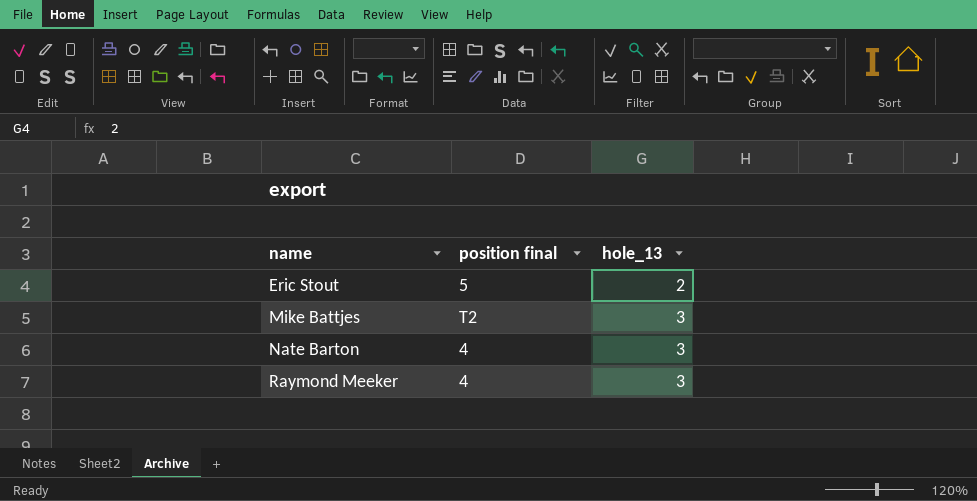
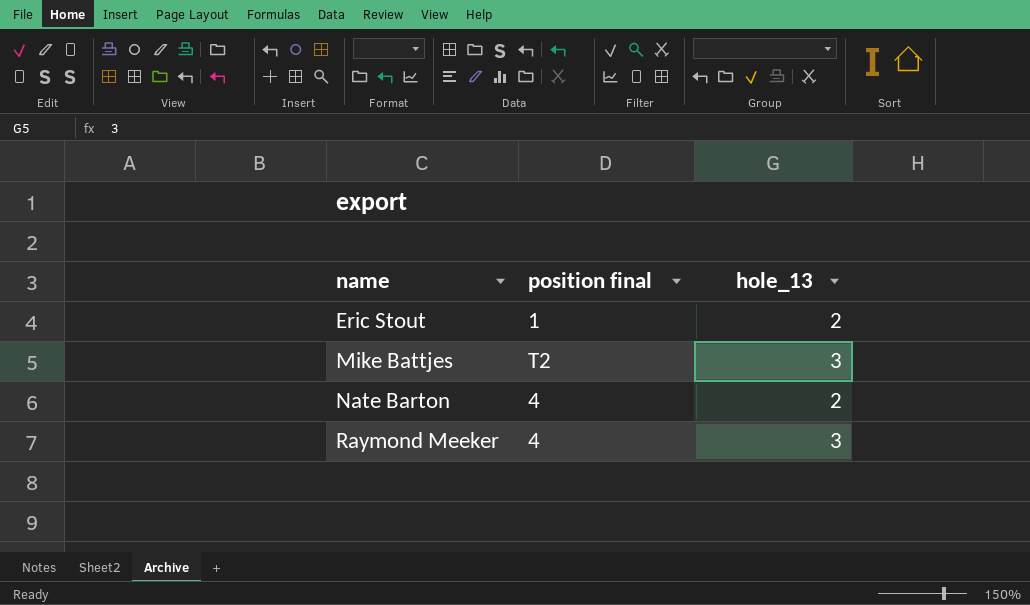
Eric Stout | position final: 5 -> 1
Nate Barton | hole_13: 3 -> 2

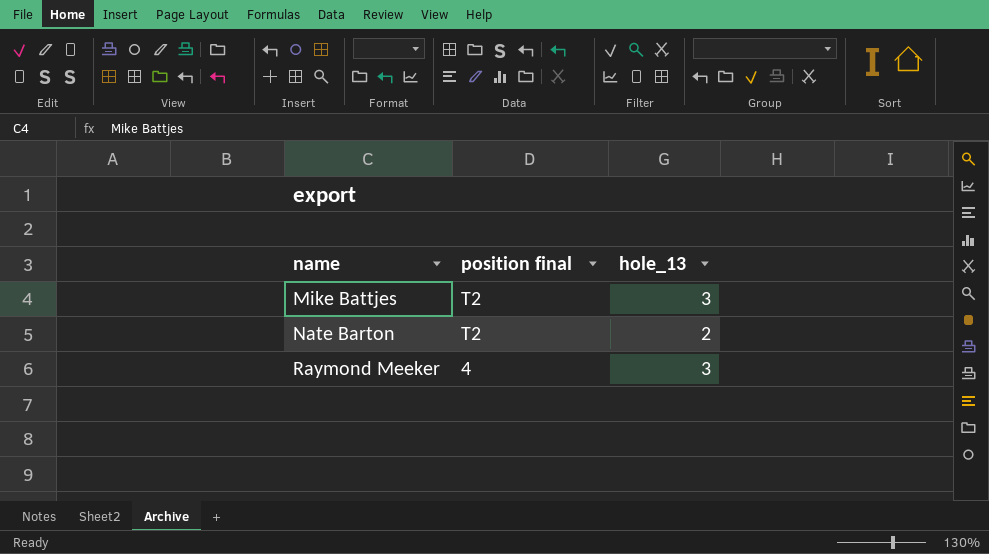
row Eric Stout: 1 | 2 -> none
Nate Barton | position final: 4 -> T2

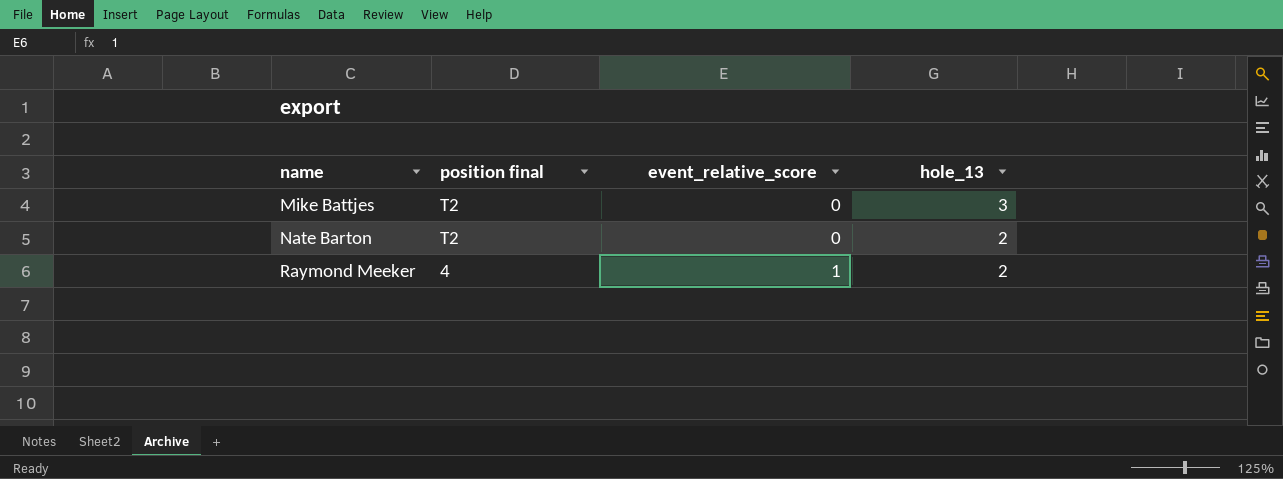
column event_relative_score | position: none -> 3
Raymond Meeker | hole_13: 3 -> 2

